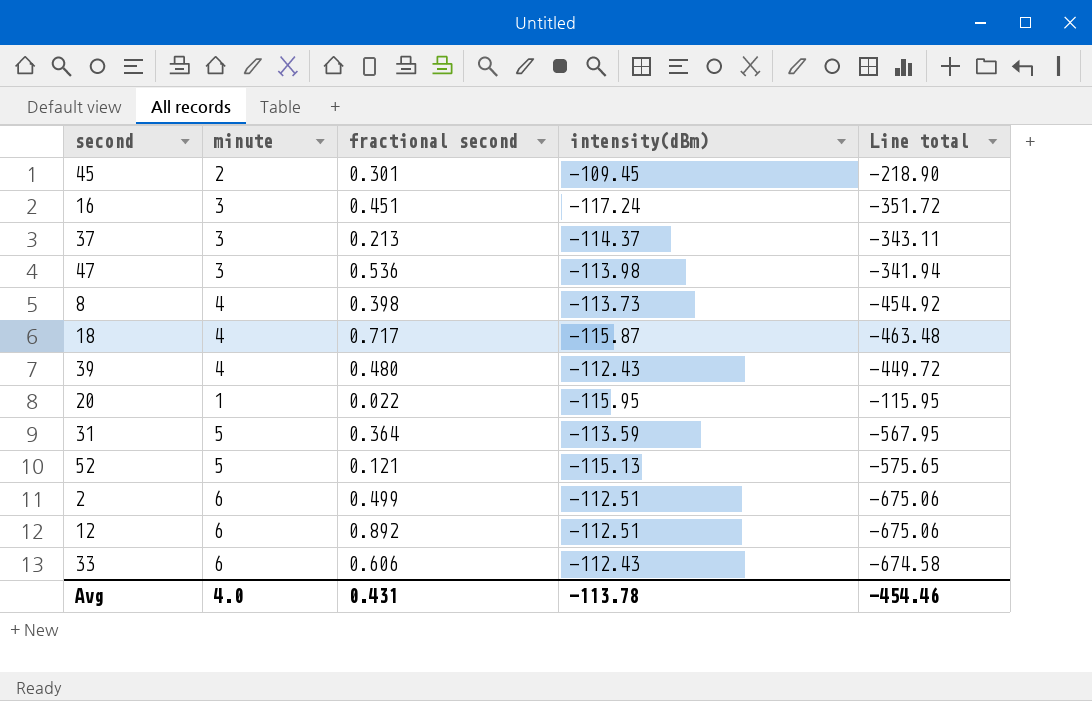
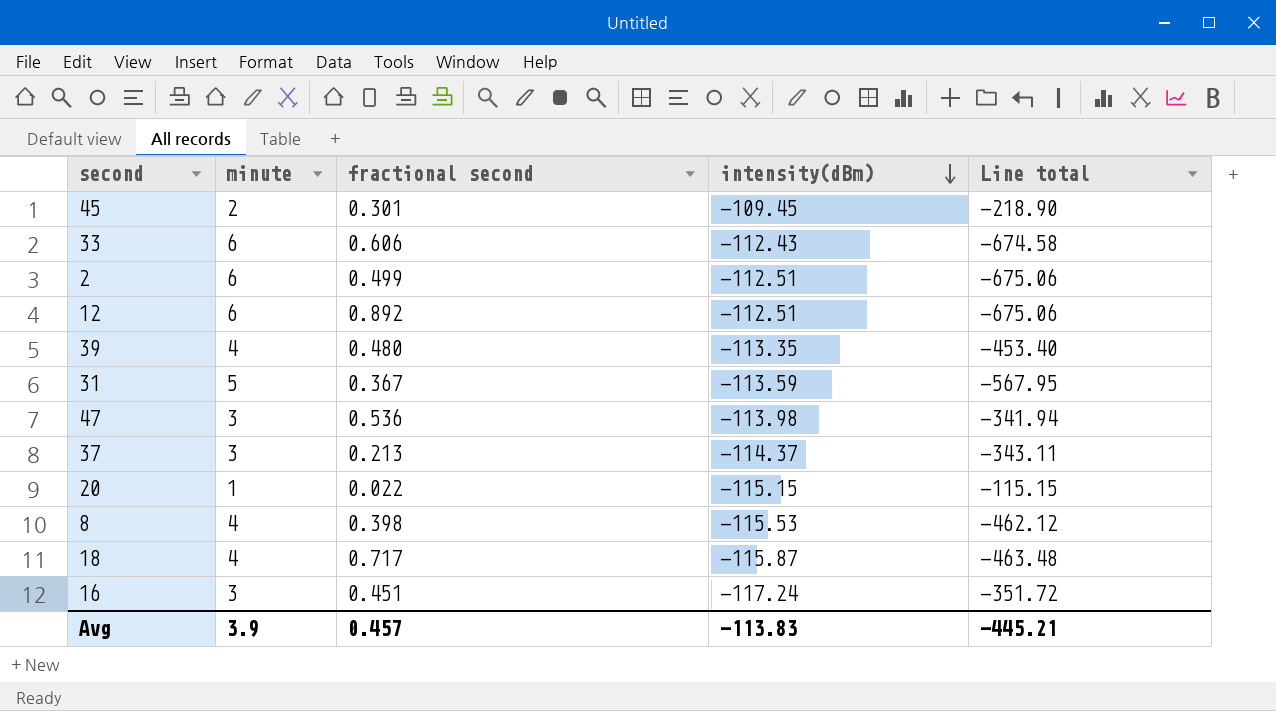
row order: none -> intensity(dBm) descending
row 52: 5 | 0.121 | -115.13 | -575.65 -> none
39 | intensity(dBm): -112.43 -> -113.35
39 | Line total: -449.72 -> -453.40
31 | fractional second: 0.364 -> 0.367
20 | intensity(dBm): -115.95 -> -115.15
20 | Line total: -115.95 -> -115.15
8 | intensity(dBm): -113.73 -> -115.53
8 | Line total: -454.92 -> -462.12
Avg | minute: 4.0 -> 3.9
Avg | fractional second: 0.431 -> 0.457
Avg | intensity(dBm): -113.78 -> -113.83
Avg | Line total: -454.46 -> -445.21

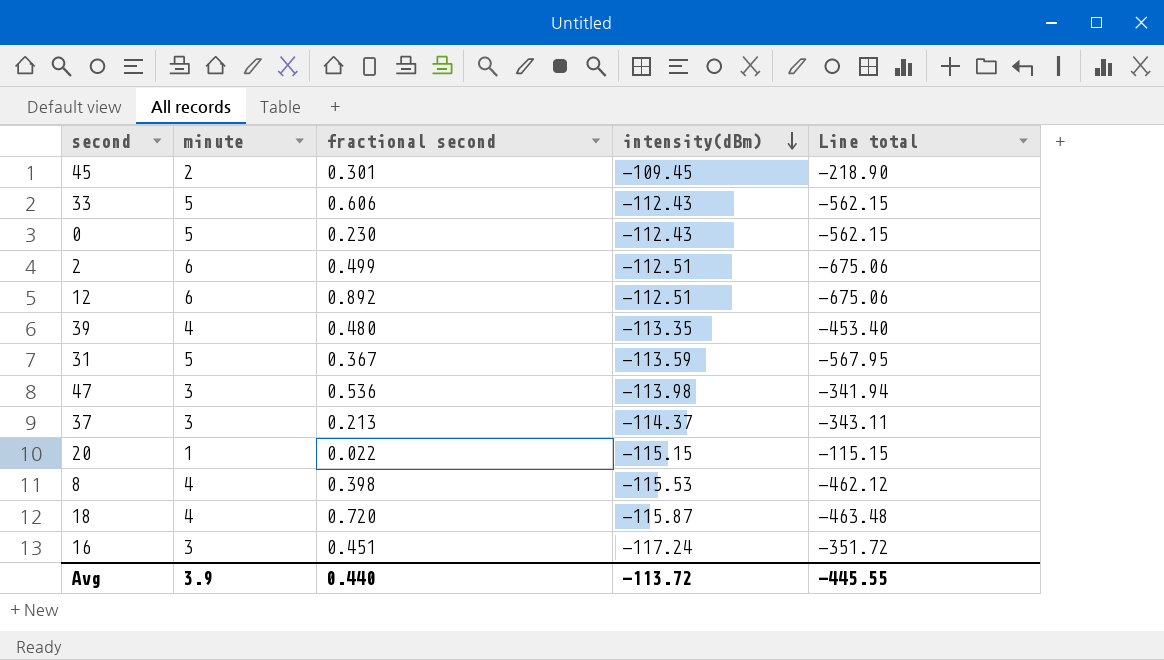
33 | minute: 6 -> 5
33 | Line total: -674.58 -> -562.15
row 0: none -> 5 | 0.230 | -112.43 | -562.15
18 | fractional second: 0.717 -> 0.720
Avg | fractional second: 0.457 -> 0.440
Avg | intensity(dBm): -113.83 -> -113.72
Avg | Line total: -445.21 -> -445.55

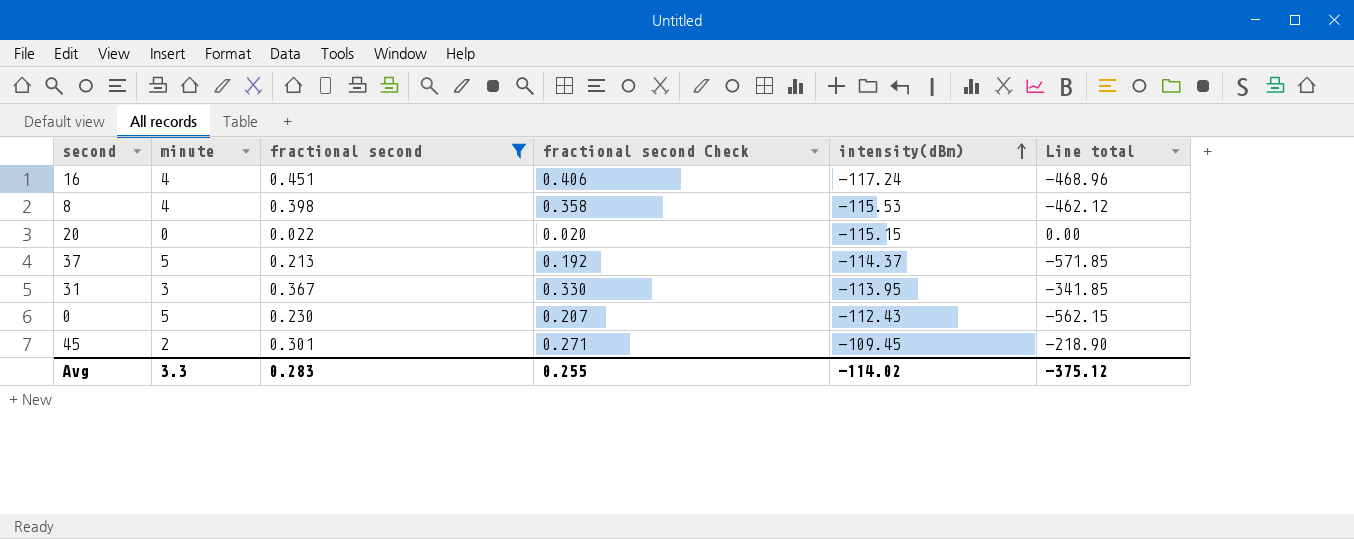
filter: none -> fractional second <= 0.451
row order: intensity(dBm) descending -> intensity(dBm) ascending
column fractional second Check | formula: none -> [fractional second] * 0.9
16 | minute: 3 -> 4
16 | Line total: -351.72 -> -468.96
20 | minute: 1 -> 0
20 | Line total: -115.15 -> 0.00
37 | minute: 3 -> 5
37 | Line total: -343.11 -> -571.85
31 | minute: 5 -> 3
31 | intensity(dBm): -113.59 -> -113.95
31 | Line total: -567.95 -> -341.85
Avg | minute: 3.9 -> 3.3
Avg | fractional second: 0.440 -> 0.283
Avg | intensity(dBm): -113.72 -> -114.02
Avg | Line total: -445.55 -> -375.12

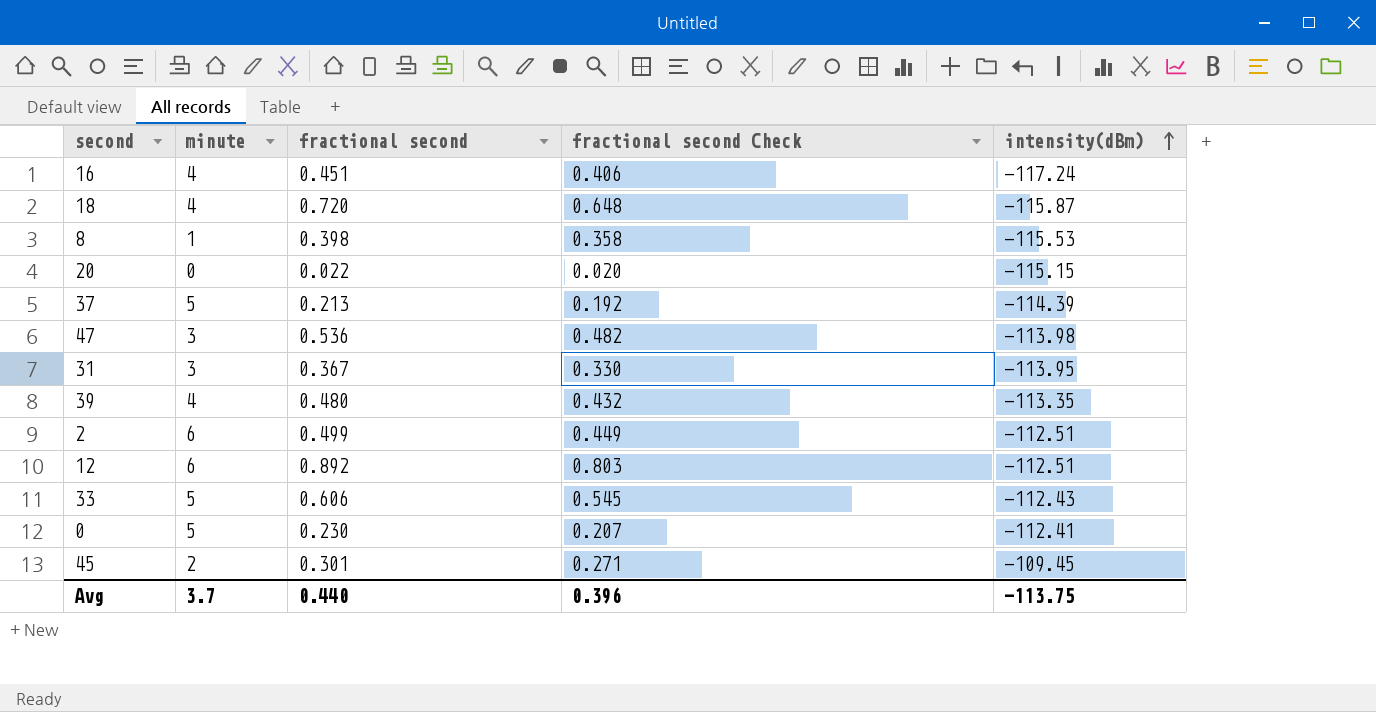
filter: fractional second <= 0.451 -> none
column Line total | formula: [minute] * [intensity(dBm)] -> none
8 | minute: 4 -> 1
37 | intensity(dBm): -114.37 -> -114.39
0 | intensity(dBm): -112.43 -> -112.41
Avg | minute: 3.3 -> 3.7
Avg | fractional second: 0.283 -> 0.440
Avg | fractional second Check: 0.255 -> 0.396
Avg | intensity(dBm): -114.02 -> -113.75

